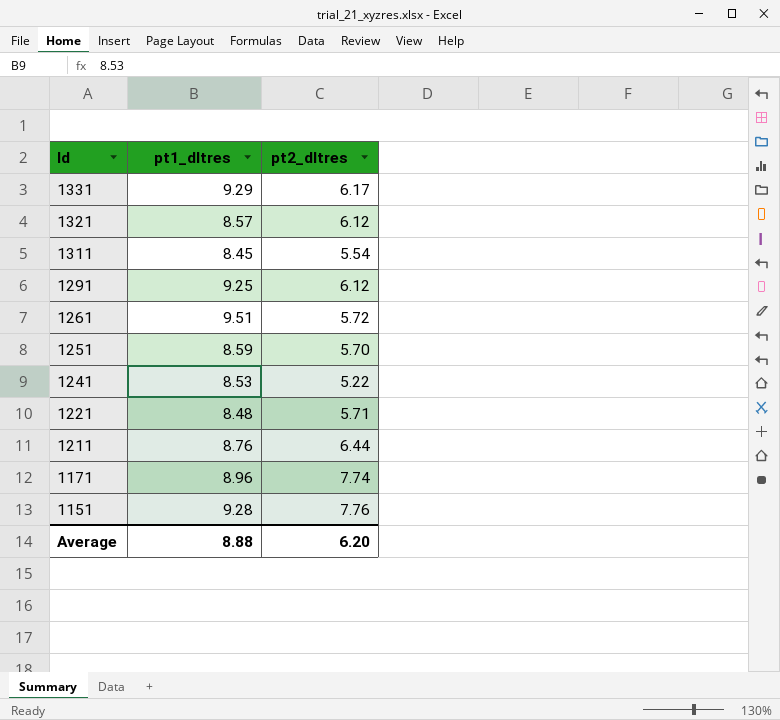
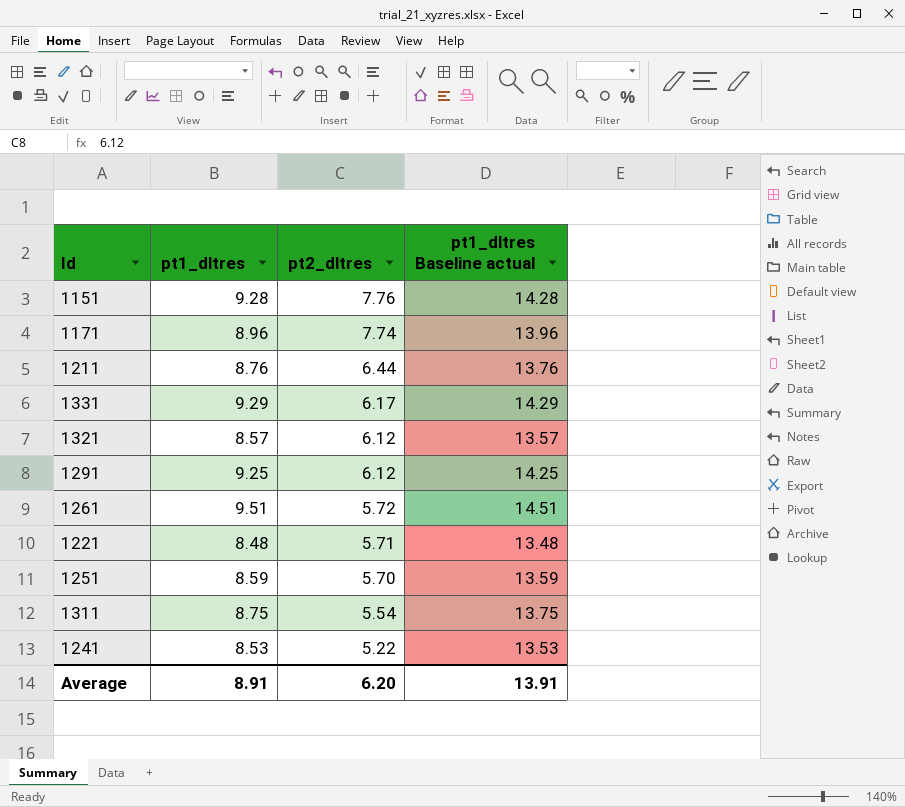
row order: Id descending -> pt2_dltres descending
column pt1_dltres Baseline actual | formula: none -> [pt1_dltres] + 5
1311 | pt1_dltres: 8.45 -> 8.75
Average | pt1_dltres: 8.88 -> 8.91

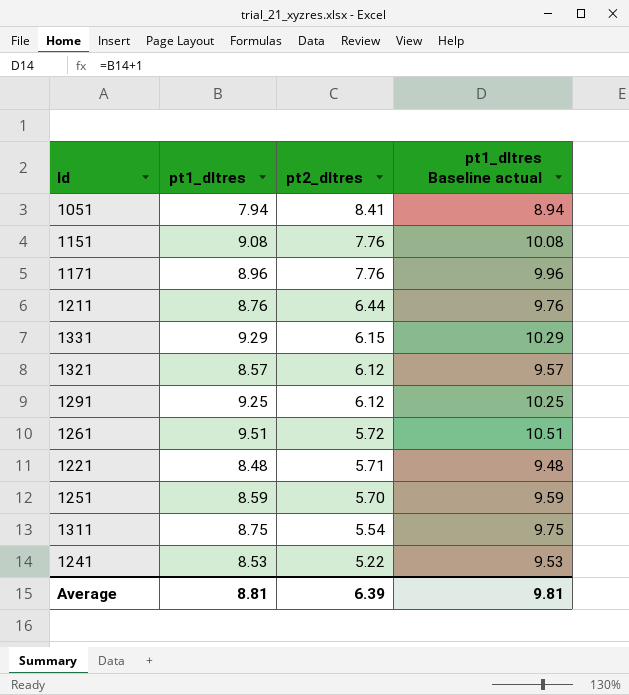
column pt1_dltres Baseline actual | formula: [pt1_dltres] + 5 -> [pt1_dltres] + 1
row 1051: none -> 7.94 | 8.41 | 8.94
1151 | pt1_dltres: 9.28 -> 9.08
1171 | pt2_dltres: 7.74 -> 7.76
1331 | pt2_dltres: 6.17 -> 6.15
Average | pt1_dltres: 8.91 -> 8.81
Average | pt2_dltres: 6.20 -> 6.39
Average | pt1_dltres Baseline actual: 13.91 -> 9.81

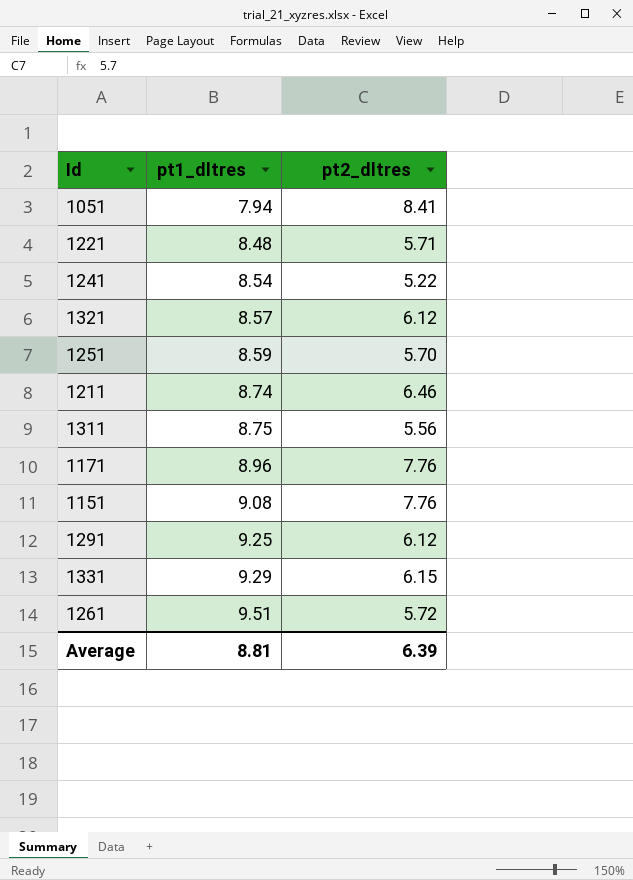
row order: pt2_dltres descending -> pt1_dltres ascending
column pt1_dltres Baseline actual | formula: [pt1_dltres] + 1 -> none
1241 | pt1_dltres: 8.53 -> 8.54
1211 | pt1_dltres: 8.76 -> 8.74
1211 | pt2_dltres: 6.44 -> 6.46
1311 | pt2_dltres: 5.54 -> 5.56

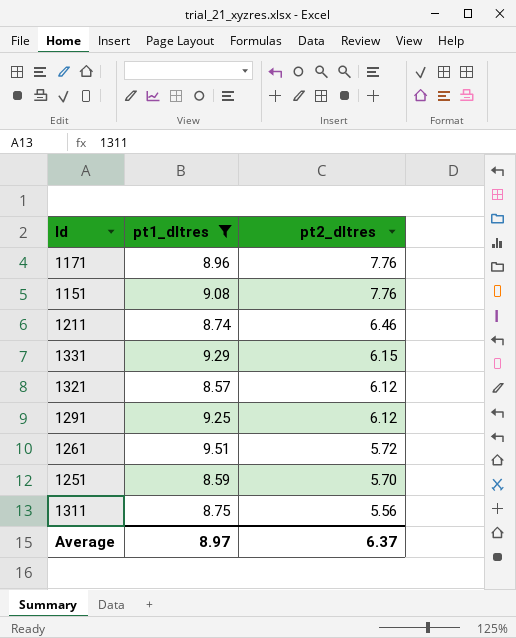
filter: none -> pt1_dltres >= 8.57
row order: pt1_dltres ascending -> pt2_dltres descending
Average | pt1_dltres: 8.81 -> 8.97
Average | pt2_dltres: 6.39 -> 6.37

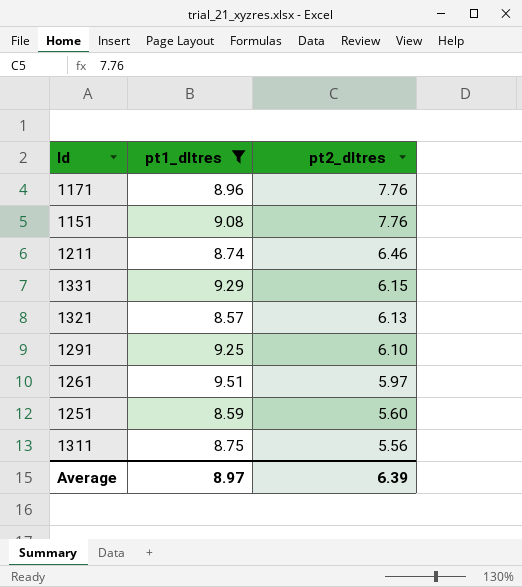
1321 | pt2_dltres: 6.12 -> 6.13
1291 | pt2_dltres: 6.12 -> 6.10
1261 | pt2_dltres: 5.72 -> 5.97
1251 | pt2_dltres: 5.70 -> 5.60
Average | pt2_dltres: 6.37 -> 6.39

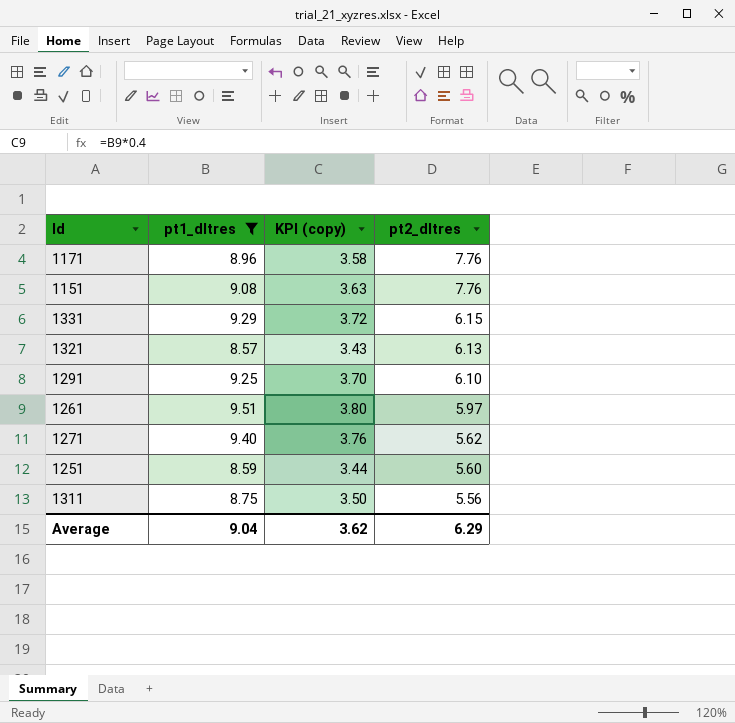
column KPI (copy) | formula: none -> [pt1_dltres] * 0.4
row 1211: 8.74 | 6.46 -> none
row 1271: none -> 9.40 | 3.76 | 5.62
Average | pt1_dltres: 8.97 -> 9.04
Average | pt2_dltres: 6.39 -> 6.29

